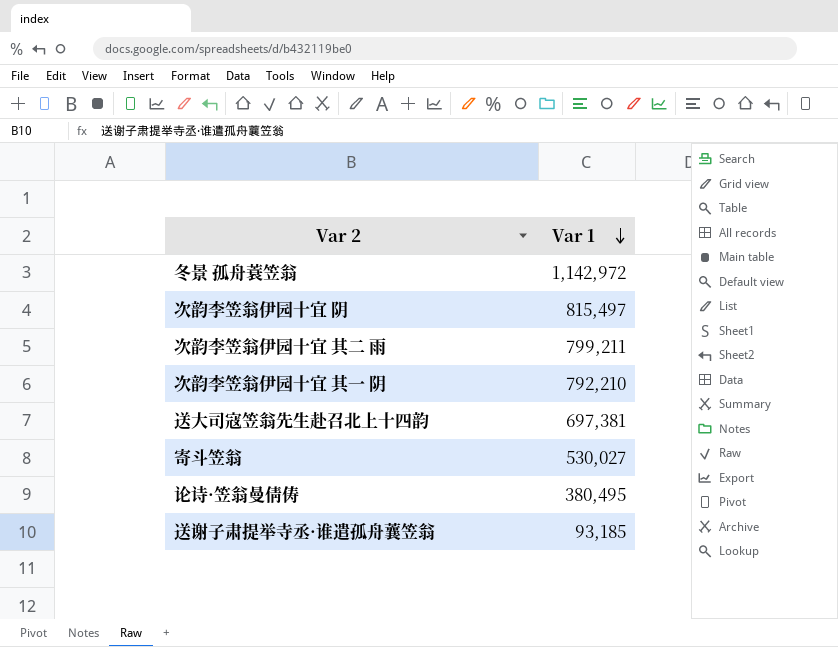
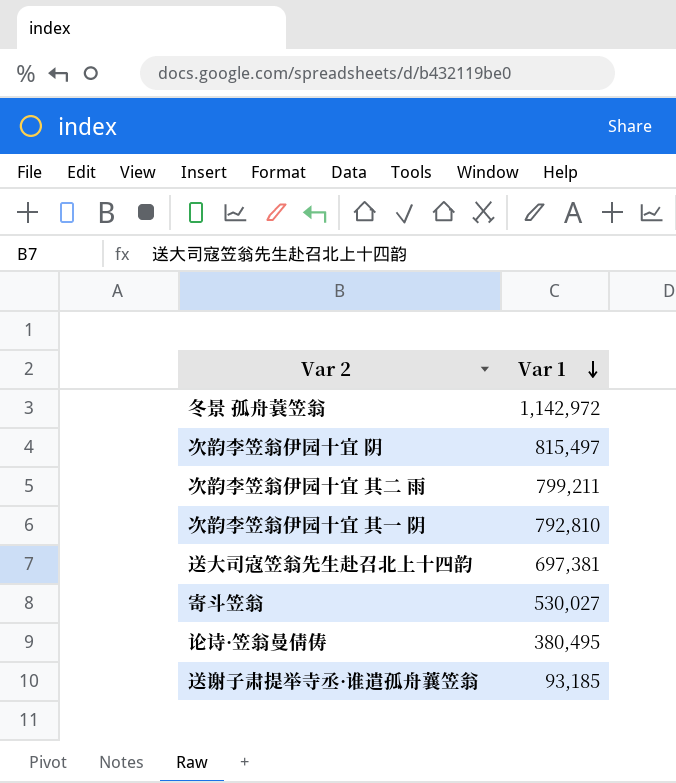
次韵李笠翁伊园十宜 其一 阴 | Var 1: 792,210 -> 792,810

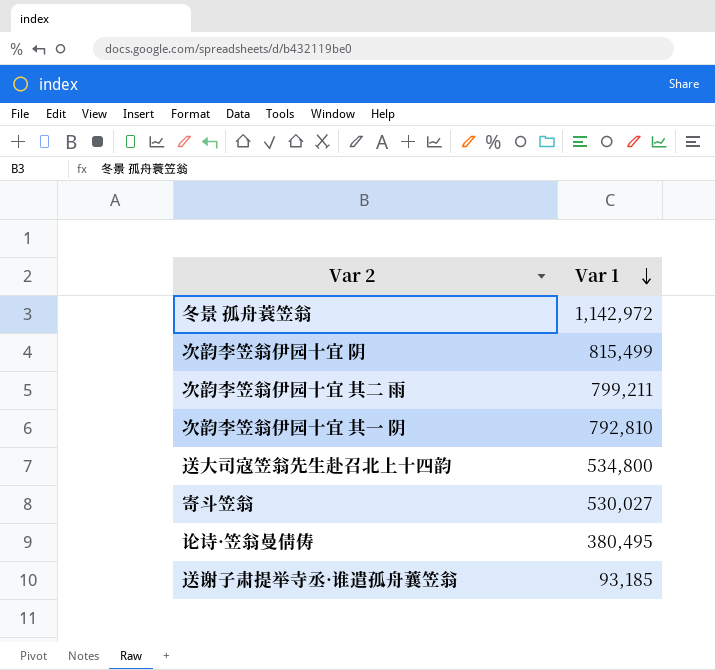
次韵李笠翁伊园十宜 阴 | Var 1: 815,497 -> 815,499
送大司寇笠翁先生赴召北上十四韵 | Var 1: 697,381 -> 534,800

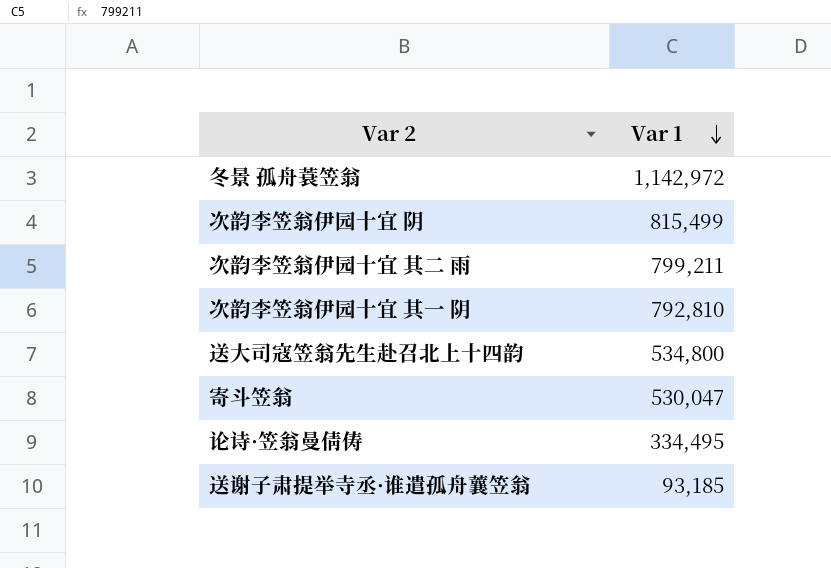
寄斗笠翁 | Var 1: 530,027 -> 530,047
论诗·笠翁曼倩俦 | Var 1: 380,495 -> 334,495

